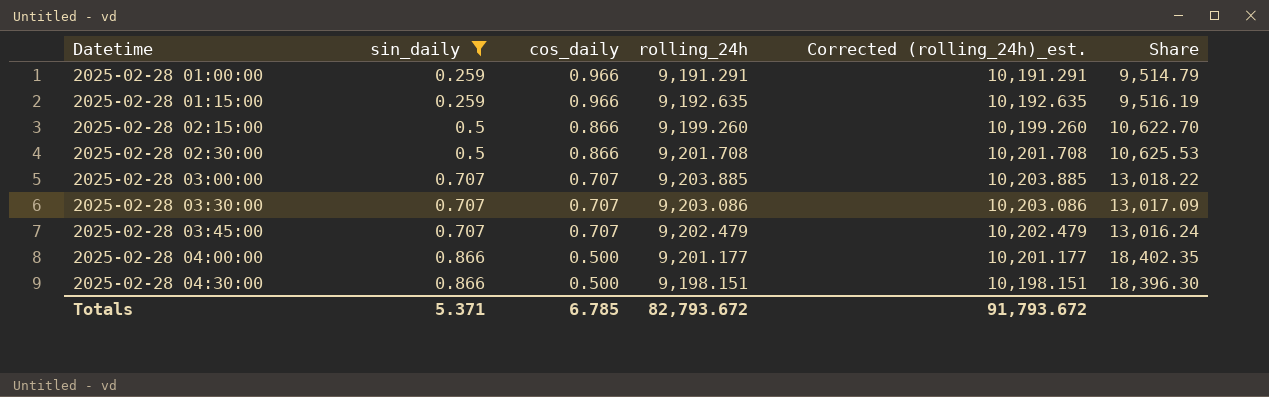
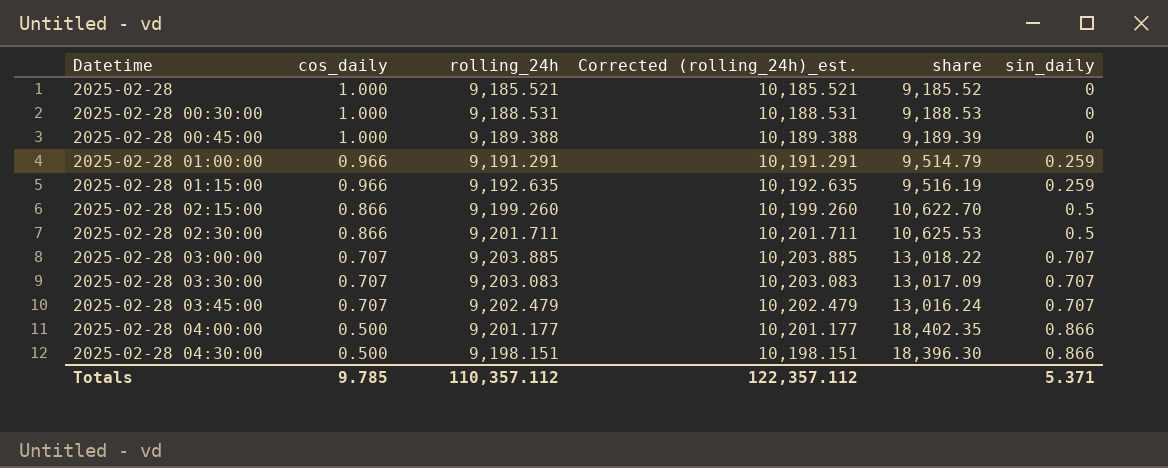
filter: sin_daily != 0 -> none
column name: Share -> share
column sin_daily | position: 2 -> 6
2025-02-28 02:30:00 | rolling_24h: 9,201.708 -> 9,201.711
2025-02-28 02:30:00 | Corrected (rolling_24h)_est.: 10,201.708 -> 10,201.711
2025-02-28 03:30:00 | rolling_24h: 9,203.086 -> 9,203.083
2025-02-28 03:30:00 | Corrected (rolling_24h)_est.: 10,203.086 -> 10,203.083
Totals | cos_daily: 6.785 -> 9.785
Totals | rolling_24h: 82,793.672 -> 110,357.112
Totals | Corrected (rolling_24h)_est.: 91,793.672 -> 122,357.112

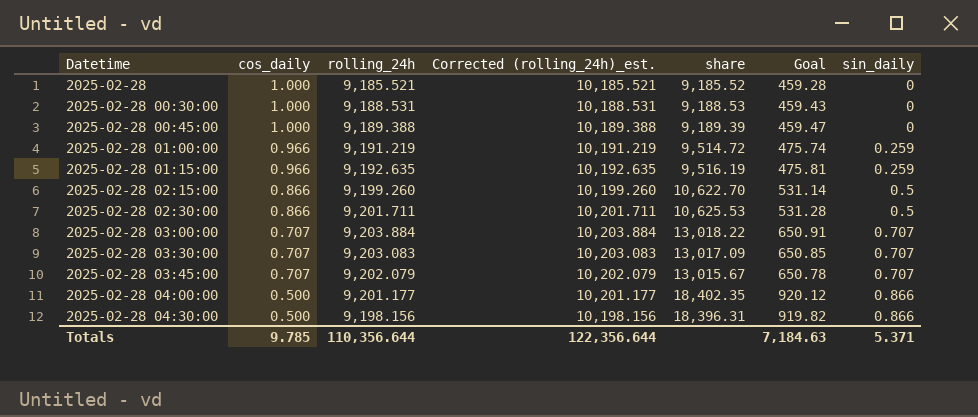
column Goal | formula: none -> [share] * 0.05
2025-02-28 01:00:00 | rolling_24h: 9,191.291 -> 9,191.219
2025-02-28 01:00:00 | Corrected (rolling_24h)_est.: 10,191.291 -> 10,191.219
2025-02-28 01:00:00 | share: 9,514.79 -> 9,514.72
2025-02-28 03:00:00 | rolling_24h: 9,203.885 -> 9,203.884
2025-02-28 03:00:00 | Corrected (rolling_24h)_est.: 10,203.885 -> 10,203.884
2025-02-28 03:45:00 | rolling_24h: 9,202.479 -> 9,202.079
2025-02-28 03:45:00 | Corrected (rolling_24h)_est.: 10,202.479 -> 10,202.079
2025-02-28 03:45:00 | share: 13,016.24 -> 13,015.67
2025-02-28 04:30:00 | rolling_24h: 9,198.151 -> 9,198.156
2025-02-28 04:30:00 | Corrected (rolling_24h)_est.: 10,198.151 -> 10,198.156
2025-02-28 04:30:00 | share: 18,396.30 -> 18,396.31
Totals | rolling_24h: 110,357.112 -> 110,356.644
Totals | Corrected (rolling_24h)_est.: 122,357.112 -> 122,356.644

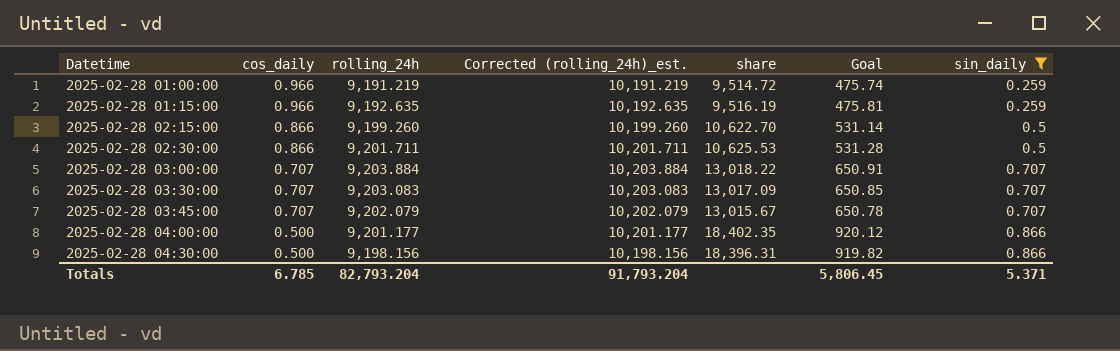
filter: none -> sin_daily != 0
Totals | cos_daily: 9.785 -> 6.785
Totals | rolling_24h: 110,356.644 -> 82,793.204
Totals | Corrected (rolling_24h)_est.: 122,356.644 -> 91,793.204
Totals | Goal: 7,184.63 -> 5,806.45

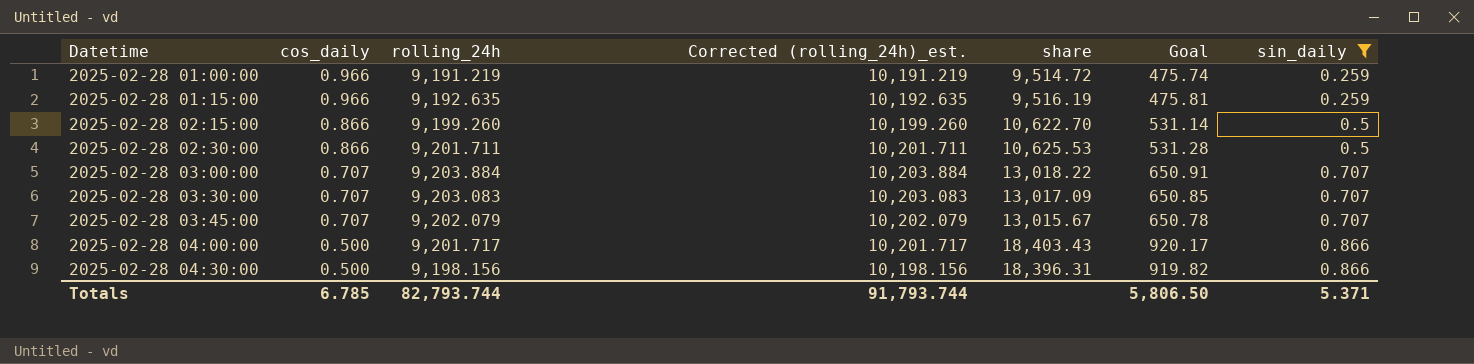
2025-02-28 04:00:00 | rolling_24h: 9,201.177 -> 9,201.717
2025-02-28 04:00:00 | Corrected (rolling_24h)_est.: 10,201.177 -> 10,201.717
2025-02-28 04:00:00 | share: 18,402.35 -> 18,403.43
2025-02-28 04:00:00 | Goal: 920.12 -> 920.17
Totals | rolling_24h: 82,793.204 -> 82,793.744
Totals | Corrected (rolling_24h)_est.: 91,793.204 -> 91,793.744
Totals | Goal: 5,806.45 -> 5,806.50

